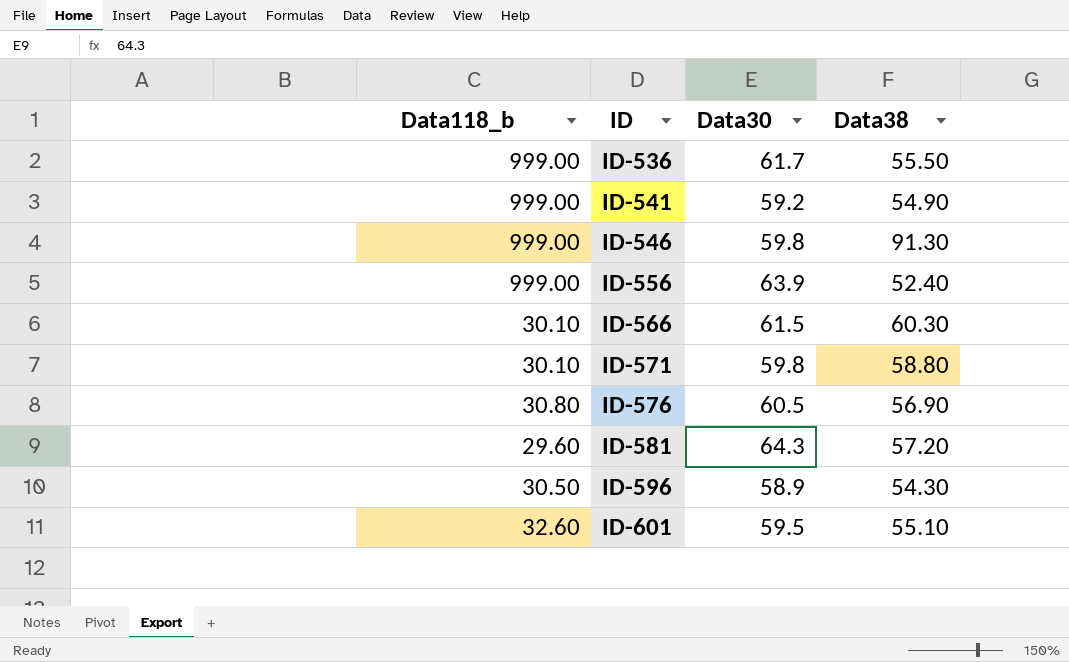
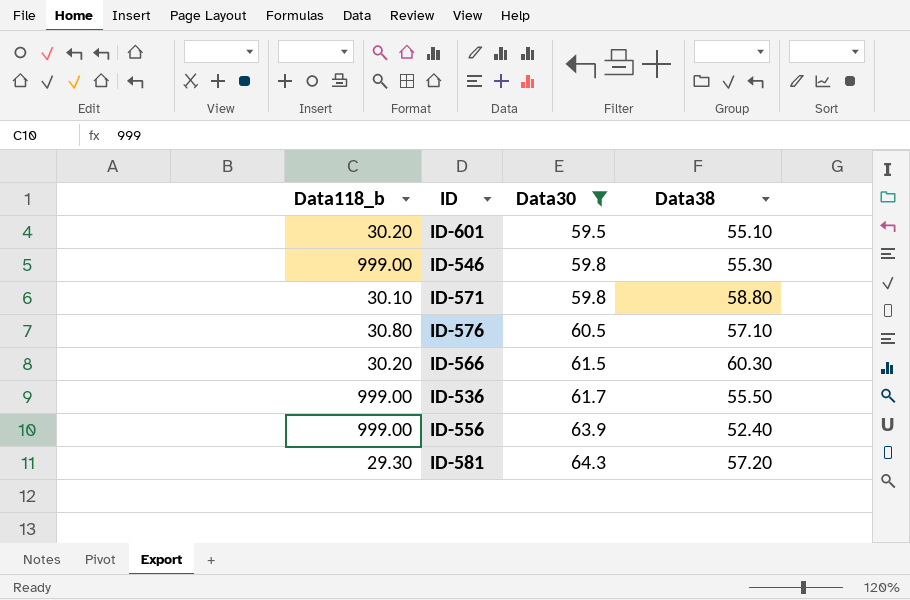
filter: none -> Data30 >= 59.5
row order: ID ascending -> Data30 ascending
ID-601 | Data118_b: 32.60 -> 30.20
ID-546 | Data38: 91.30 -> 55.30
ID-576 | Data38: 56.90 -> 57.10
ID-566 | Data118_b: 30.10 -> 30.20
ID-581 | Data118_b: 29.60 -> 29.30

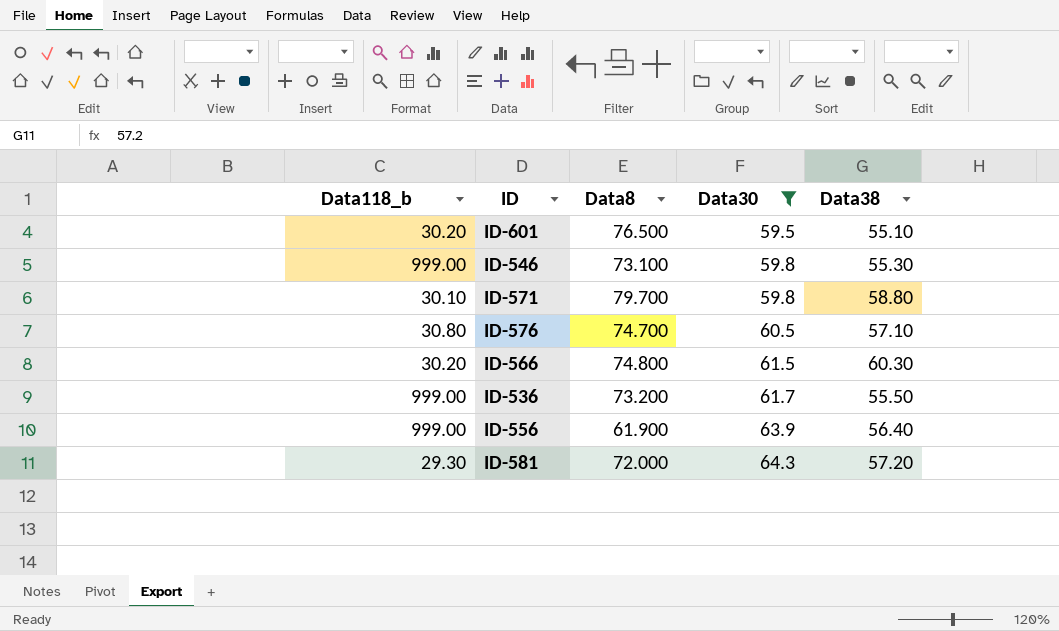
column Data8 | position: none -> 3
ID-556 | Data38: 52.40 -> 56.40

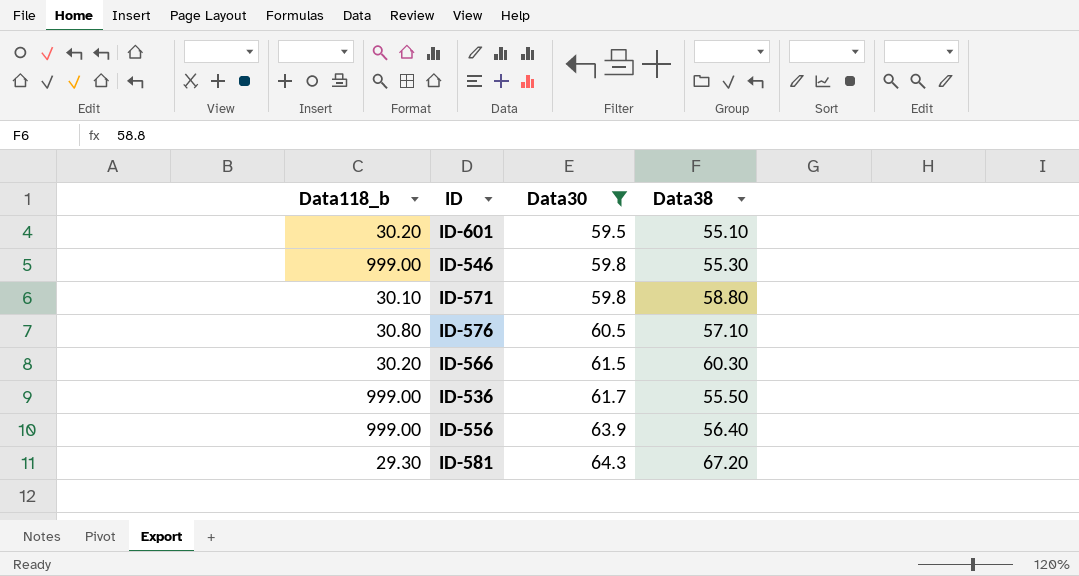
column Data8 | position: 3 -> none
ID-581 | Data38: 57.20 -> 67.20

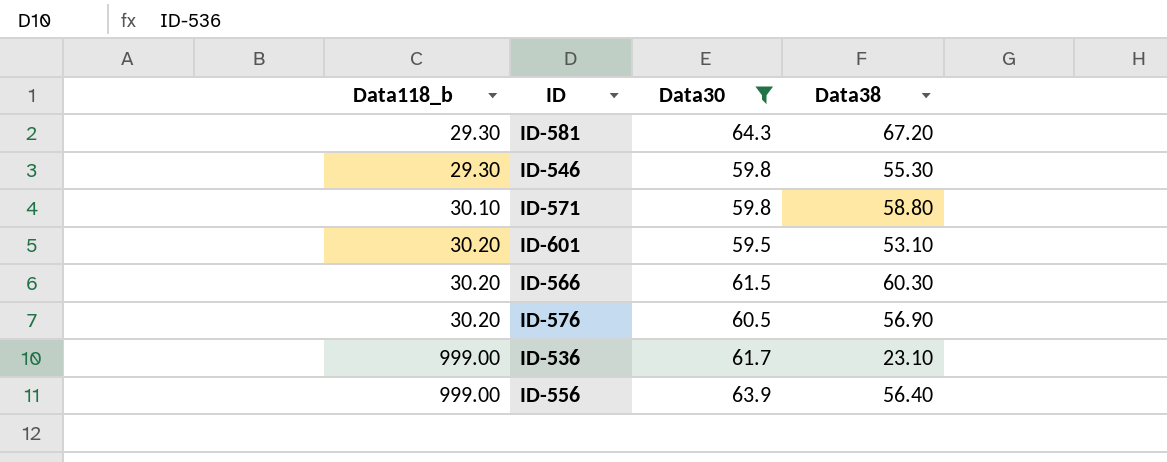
row order: Data30 ascending -> Data118_b ascending
ID-546 | Data118_b: 999.00 -> 29.30
ID-601 | Data38: 55.10 -> 53.10
ID-576 | Data118_b: 30.80 -> 30.20
ID-576 | Data38: 57.10 -> 56.90
ID-536 | Data38: 55.50 -> 23.10

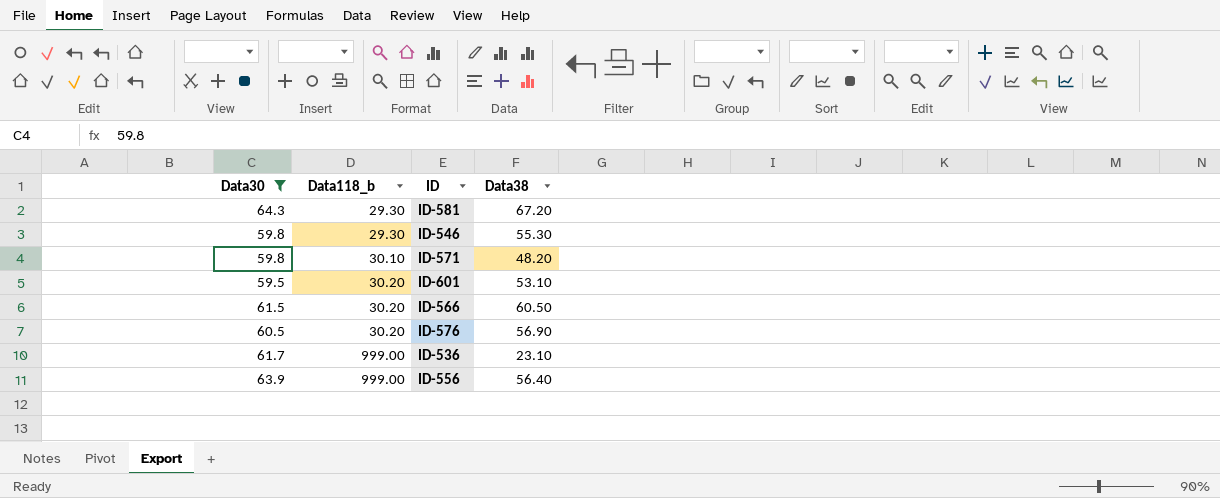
column Data30 | position: 3 -> 1
ID-571 | Data38: 58.80 -> 48.20
ID-566 | Data38: 60.30 -> 60.50

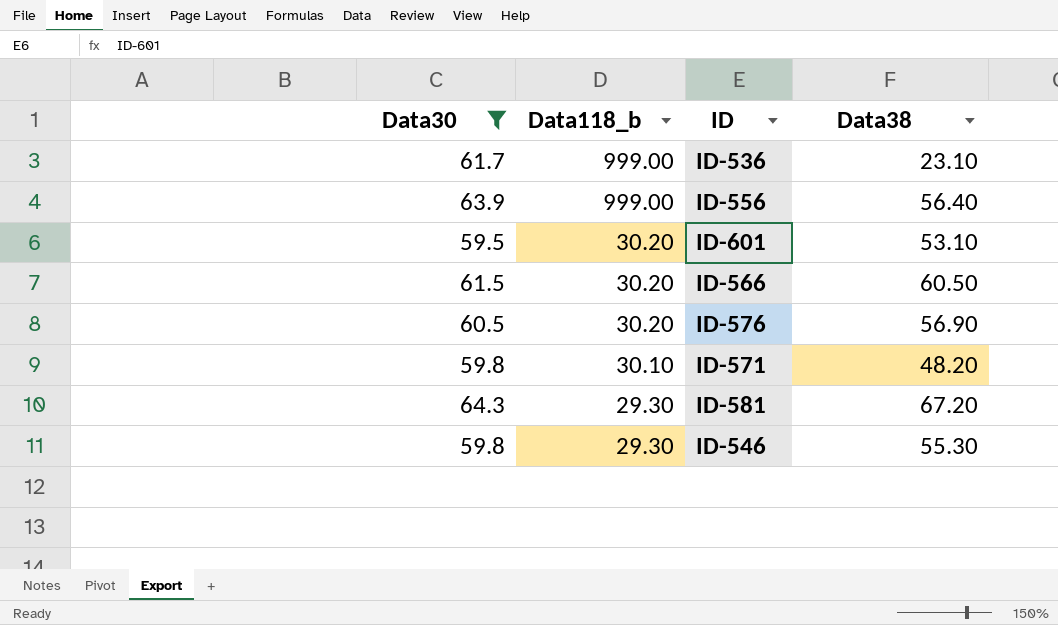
row order: Data118_b ascending -> Data118_b descending

